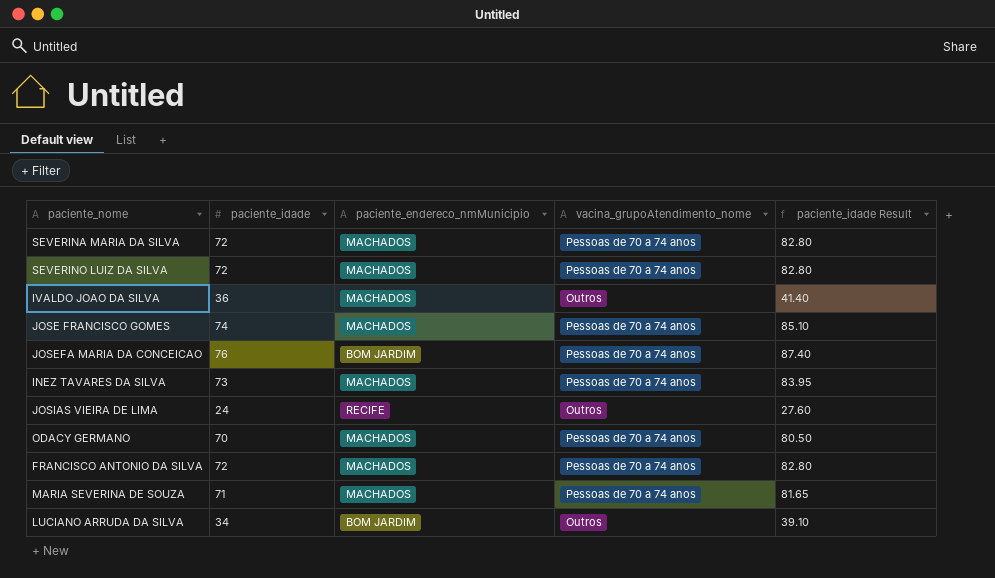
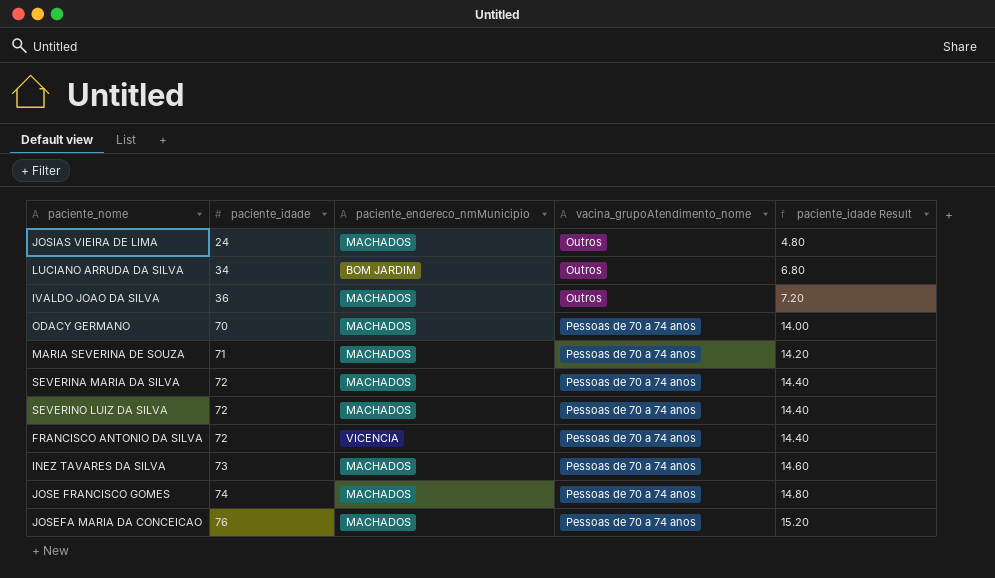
row order: none -> paciente_idade ascending
column paciente_idade Result | formula: [paciente_idade] * 1.15 -> [paciente_idade] * 0.2
JOSIAS VIEIRA DE LIMA | paciente_endereco_nmMunicipio: RECIFE -> MACHADOS
FRANCISCO ANTONIO DA SILVA | paciente_endereco_nmMunicipio: MACHADOS -> VICENCIA
JOSEFA MARIA DA CONCEICAO | paciente_endereco_nmMunicipio: BOM JARDIM -> MACHADOS

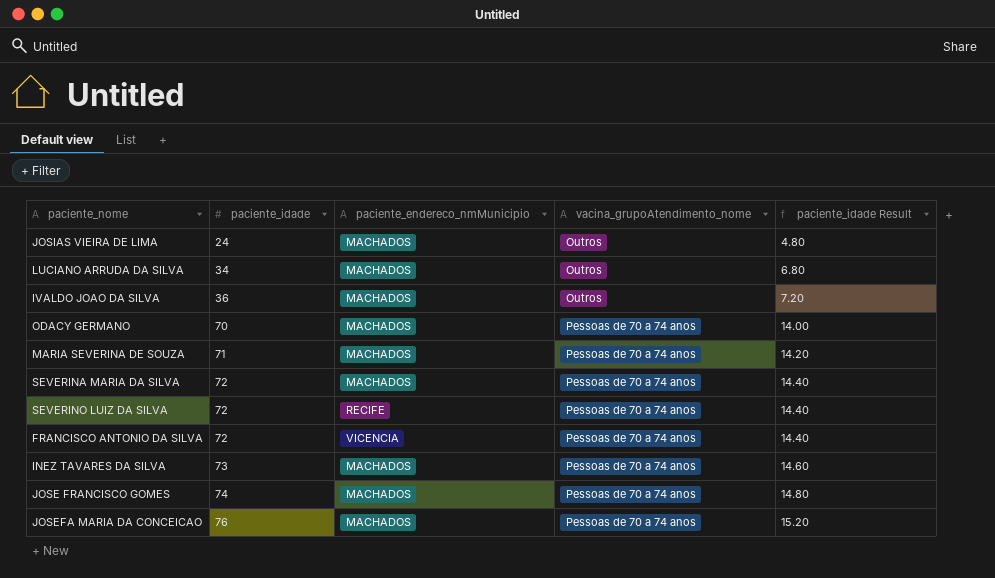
LUCIANO ARRUDA DA SILVA | paciente_endereco_nmMunicipio: BOM JARDIM -> MACHADOS
SEVERINO LUIZ DA SILVA | paciente_endereco_nmMunicipio: MACHADOS -> RECIFE

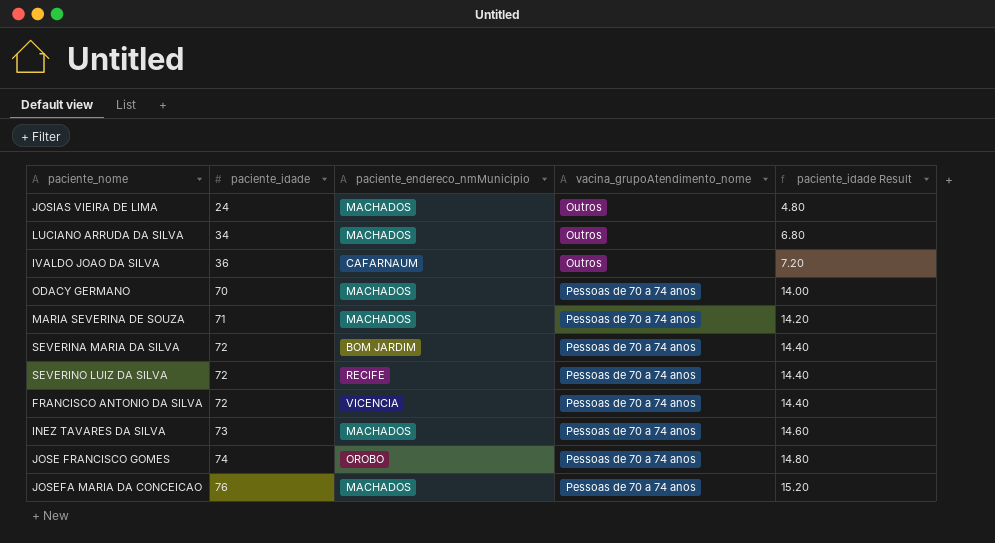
IVALDO JOAO DA SILVA | paciente_endereco_nmMunicipio: MACHADOS -> CAFARNAUM
SEVERINA MARIA DA SILVA | paciente_endereco_nmMunicipio: MACHADOS -> BOM JARDIM
JOSE FRANCISCO GOMES | paciente_endereco_nmMunicipio: MACHADOS -> OROBO

